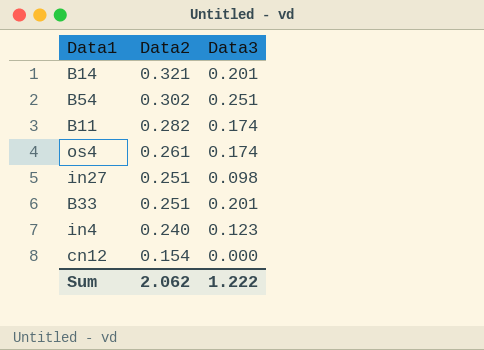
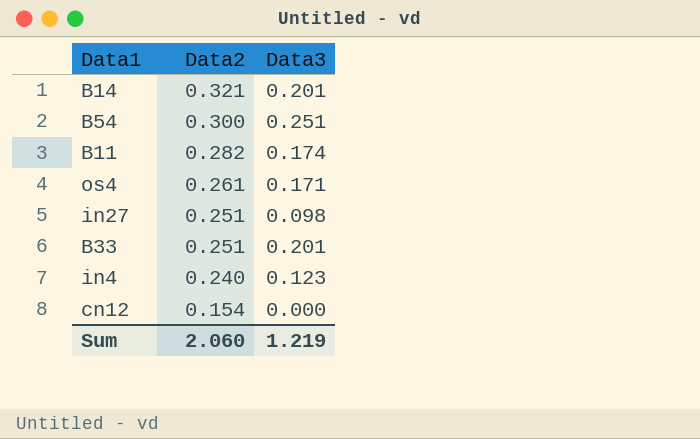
B54 | Data2: 0.302 -> 0.300
os4 | Data3: 0.174 -> 0.171
Sum | Data2: 2.062 -> 2.060
Sum | Data3: 1.222 -> 1.219

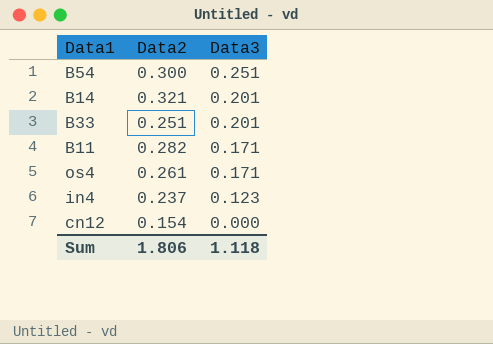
row order: Data2 descending -> Data3 descending
row in27: 0.251 | 0.098 -> none
B11 | Data3: 0.174 -> 0.171
in4 | Data2: 0.240 -> 0.237
Sum | Data2: 2.060 -> 1.806
Sum | Data3: 1.219 -> 1.118

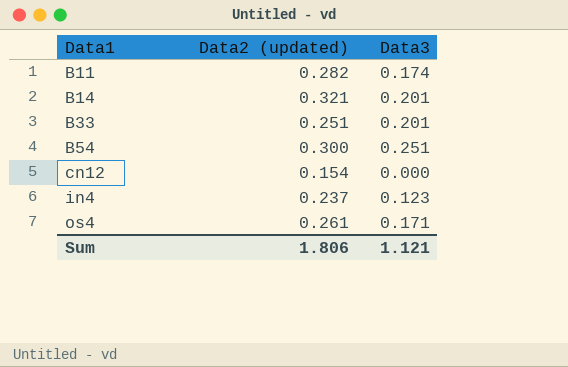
row order: Data3 descending -> Data1 ascending
column name: Data2 -> Data2 (updated)
B11 | Data3: 0.171 -> 0.174
Sum | Data3: 1.118 -> 1.121

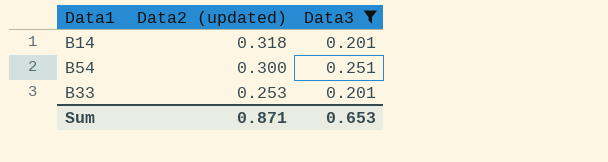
filter: none -> Data3 >= 0.201
row order: Data1 ascending -> Data2 (updated) descending
B14 | Data2 (updated): 0.321 -> 0.318
B33 | Data2 (updated): 0.251 -> 0.253
Sum | Data2 (updated): 1.806 -> 0.871
Sum | Data3: 1.121 -> 0.653

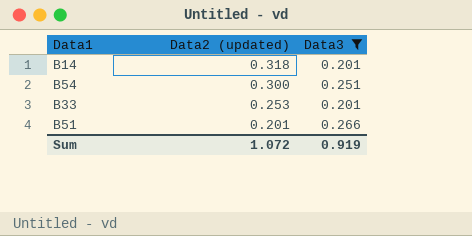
row B51: none -> 0.201 | 0.266
Sum | Data2 (updated): 0.871 -> 1.072
Sum | Data3: 0.653 -> 0.919

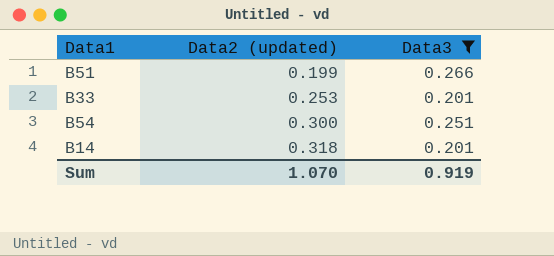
row order: Data2 (updated) descending -> Data2 (updated) ascending
B51 | Data2 (updated): 0.201 -> 0.199
Sum | Data2 (updated): 1.072 -> 1.070

